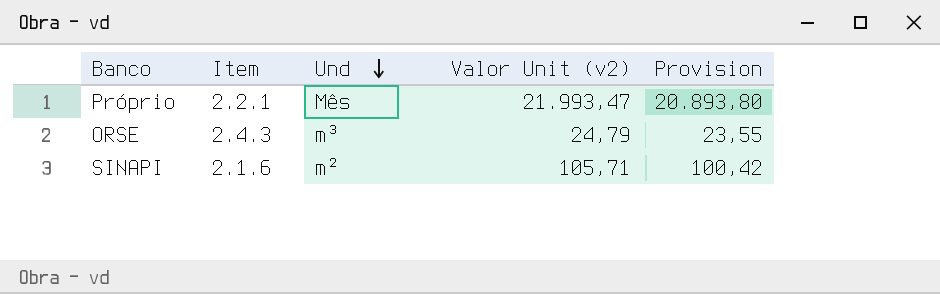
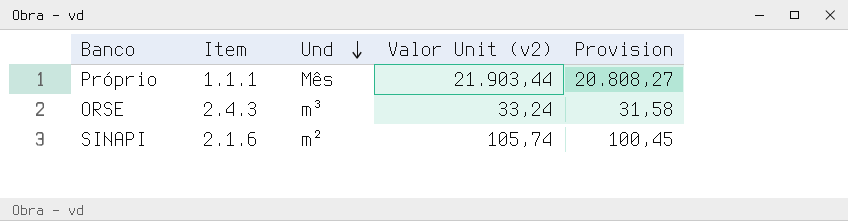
Próprio | Item: 2.2.1 -> 1.1.1
Próprio | Valor Unit (v2): 21.993,47 -> 21.903,44
Próprio | Provision: 20.893,80 -> 20.808,27
ORSE | Valor Unit (v2): 24,79 -> 33,24
ORSE | Provision: 23,55 -> 31,58
SINAPI | Valor Unit (v2): 105,71 -> 105,74
SINAPI | Provision: 100,42 -> 100,45

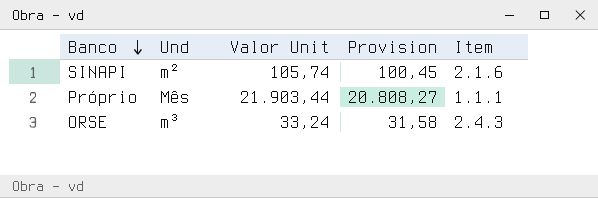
row order: Und descending -> Banco descending
column name: Valor Unit (v2) -> Valor Unit
column Item | position: 2 -> 5

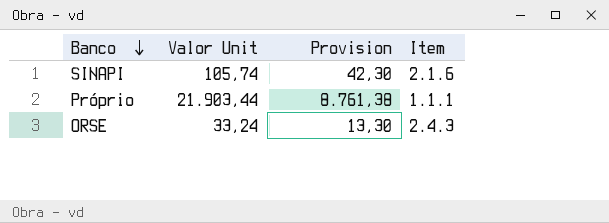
column Und | position: 2 -> none
column Provision | formula: [Valor Unit] * 0,95 -> [Valor Unit] * 0,4

